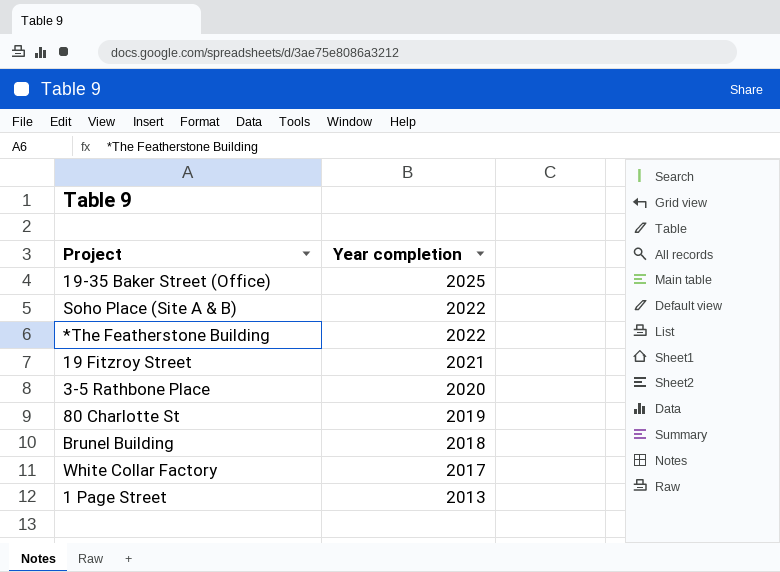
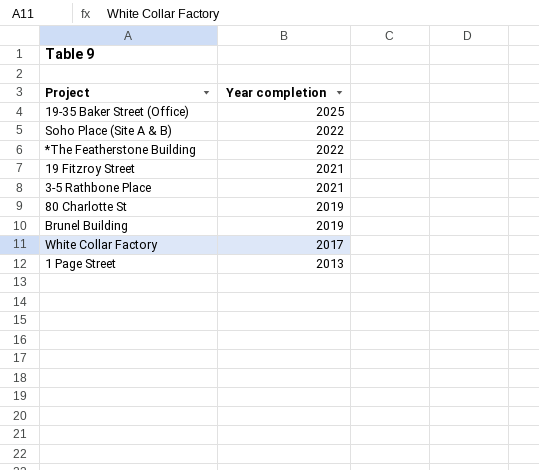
3-5 Rathbone Place | Year completion: 2020 -> 2021
Brunel Building | Year completion: 2018 -> 2019

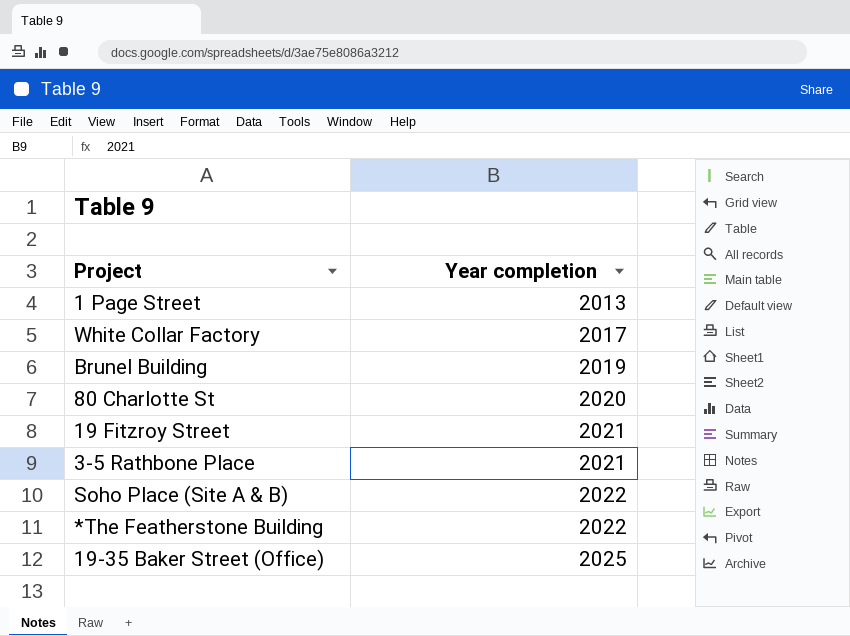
row order: Year completion descending -> Year completion ascending
80 Charlotte St | Year completion: 2019 -> 2020

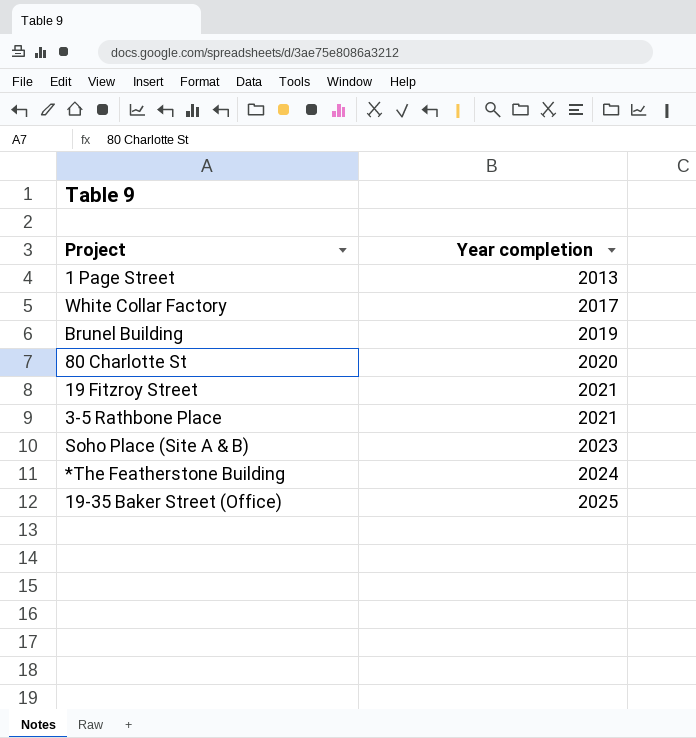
Soho Place (Site A & B) | Year completion: 2022 -> 2023
*The Featherstone Building | Year completion: 2022 -> 2024

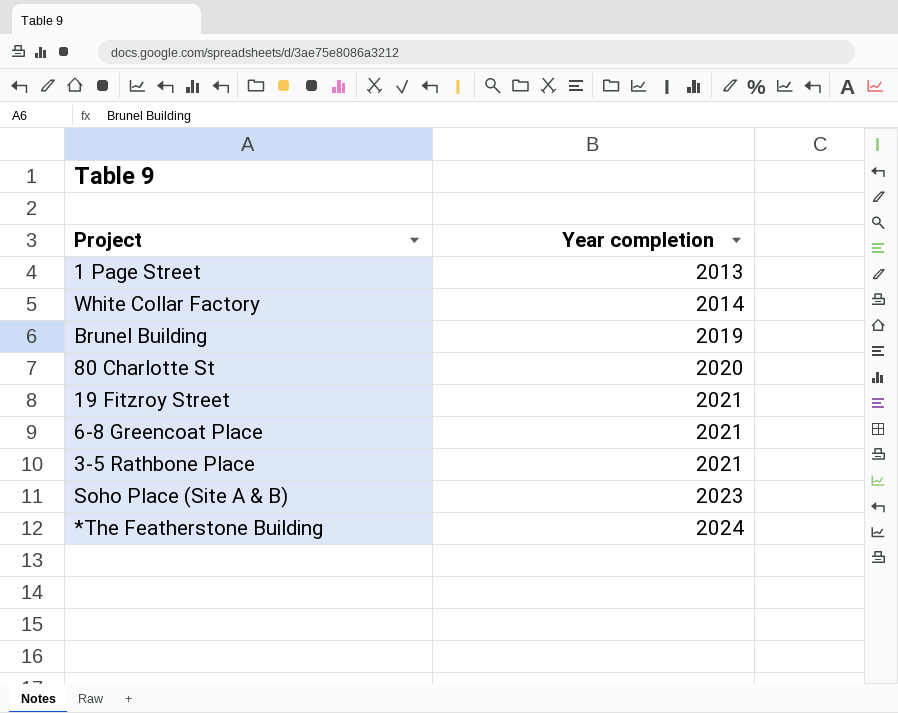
row 19-35 Baker Street (Office): 2025 -> none
White Collar Factory | Year completion: 2017 -> 2014
row 6-8 Greencoat Place: none -> 2021

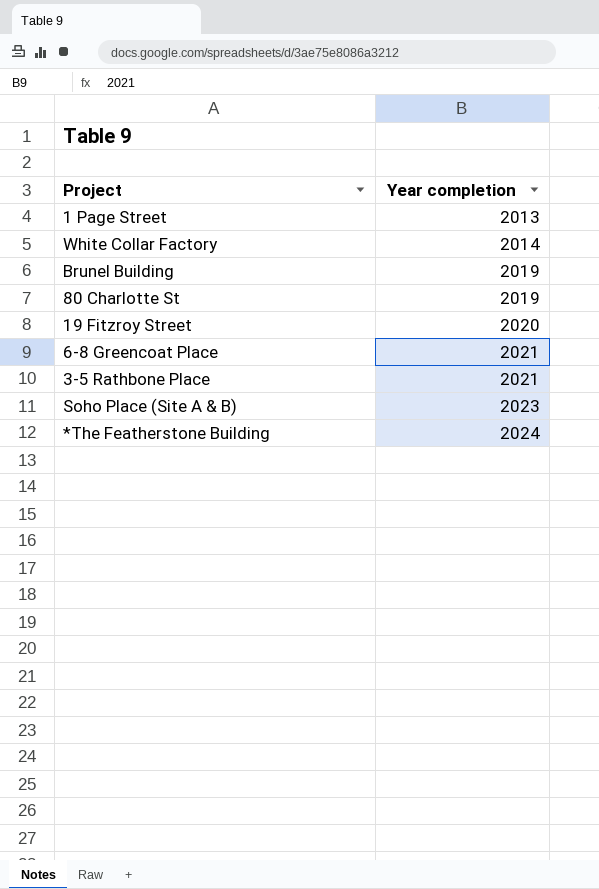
80 Charlotte St | Year completion: 2020 -> 2019
19 Fitzroy Street | Year completion: 2021 -> 2020

